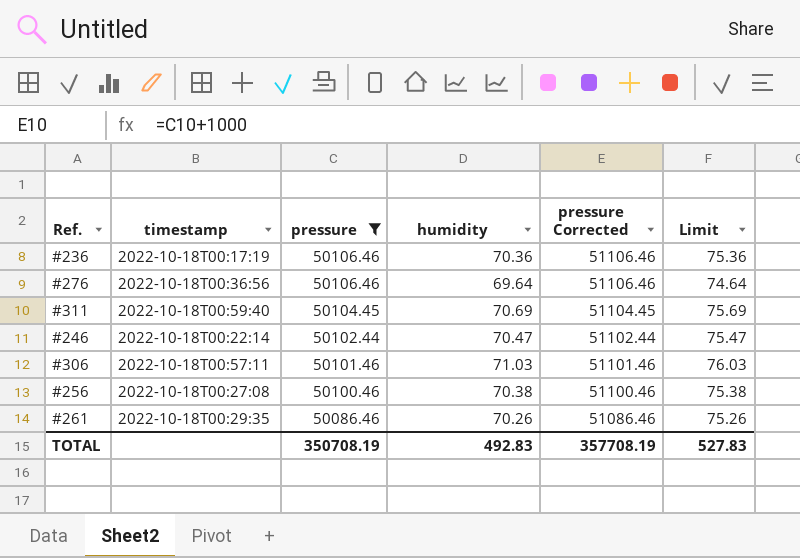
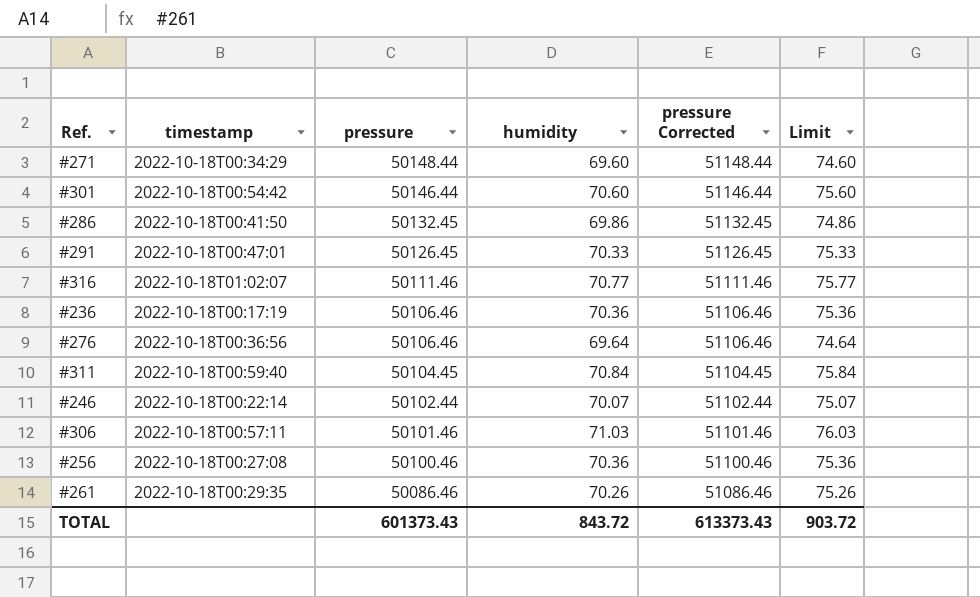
filter: pressure <= 50106.46 -> none
#311 | humidity: 70.69 -> 70.84
#311 | Limit: 75.69 -> 75.84
#246 | humidity: 70.47 -> 70.07
#246 | Limit: 75.47 -> 75.07
#256 | humidity: 70.38 -> 70.36
#256 | Limit: 75.38 -> 75.36
TOTAL | pressure: 350708.19 -> 601373.43
TOTAL | humidity: 492.83 -> 843.72
TOTAL | pressure Corrected: 357708.19 -> 613373.43
TOTAL | Limit: 527.83 -> 903.72

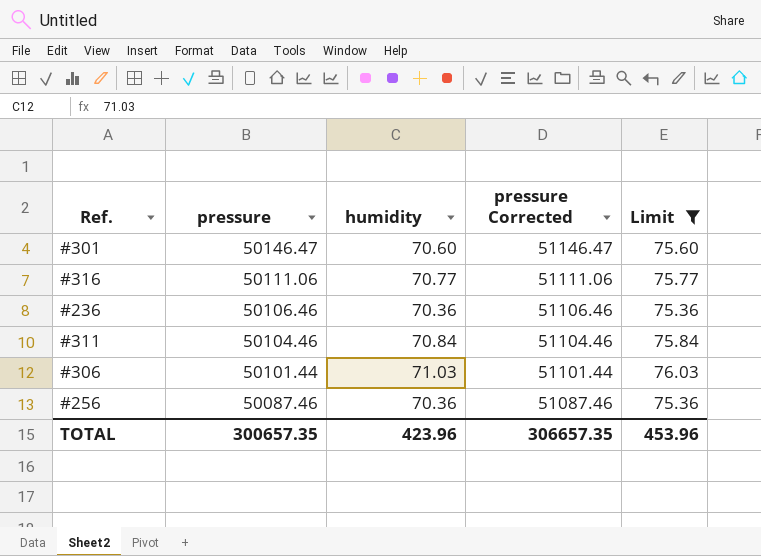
filter: none -> Limit >= 75.36
column timestamp | position: 2 -> none
#301 | pressure: 50146.44 -> 50146.47
#301 | pressure Corrected: 51146.44 -> 51146.47
#316 | pressure: 50111.46 -> 50111.06
#316 | pressure Corrected: 51111.46 -> 51111.06
#311 | pressure: 50104.45 -> 50104.46
#311 | pressure Corrected: 51104.45 -> 51104.46
#306 | pressure: 50101.46 -> 50101.44
#306 | pressure Corrected: 51101.46 -> 51101.44
#256 | pressure: 50100.46 -> 50087.46
#256 | pressure Corrected: 51100.46 -> 51087.46
TOTAL | pressure: 601373.43 -> 300657.35
TOTAL | humidity: 843.72 -> 423.96
TOTAL | pressure Corrected: 613373.43 -> 306657.35
TOTAL | Limit: 903.72 -> 453.96

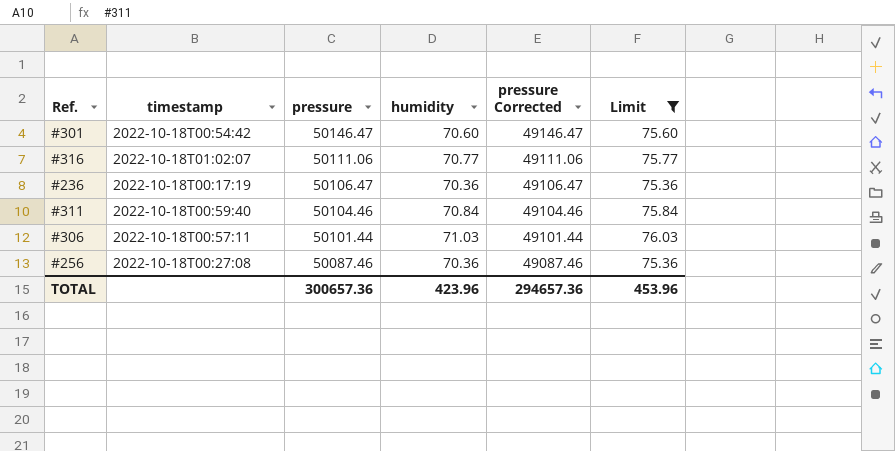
column timestamp | position: none -> 2
column pressure Corrected | formula: [pressure] + 1000 -> [pressure] - 1000
#236 | pressure: 50106.46 -> 50106.47
TOTAL | pressure: 300657.35 -> 300657.36
TOTAL | pressure Corrected: 306657.35 -> 294657.36

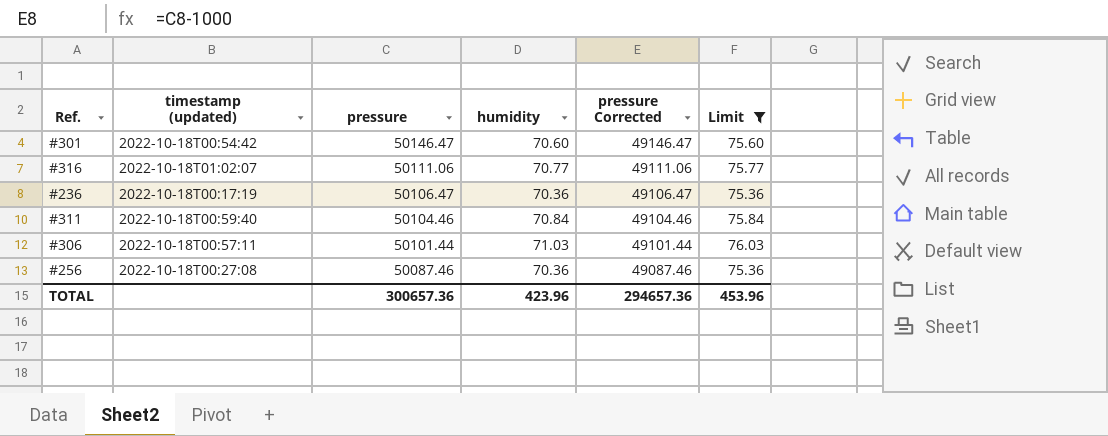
column name: timestamp -> timestamp (updated)

